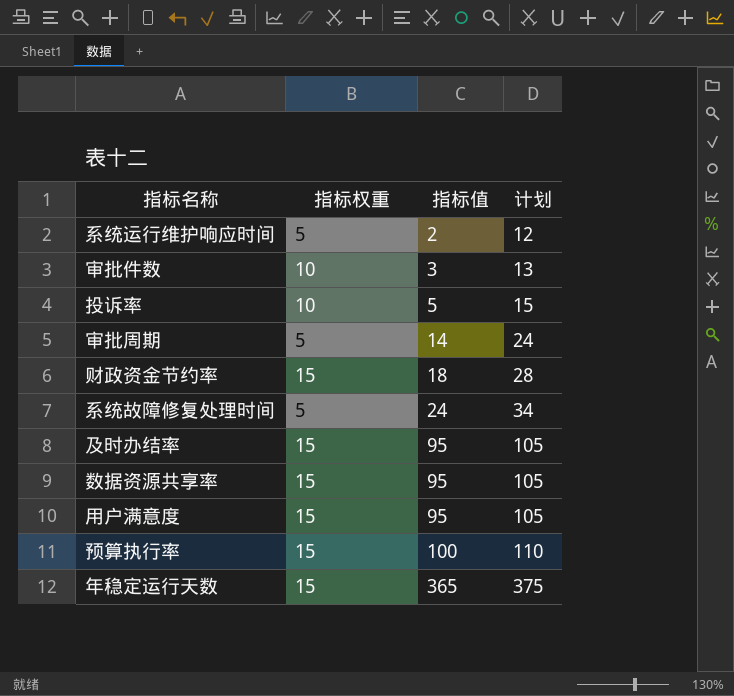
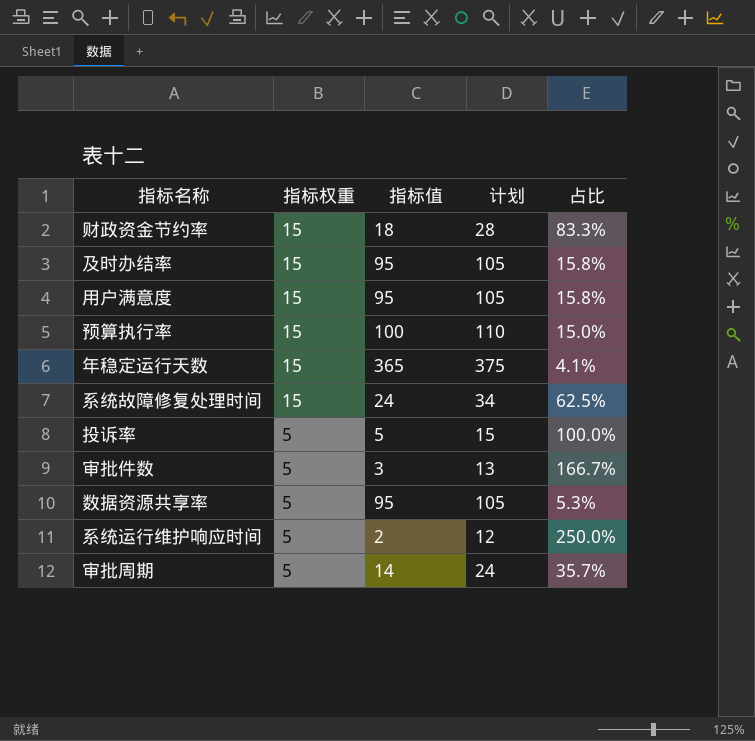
row order: 指标值 ascending -> 指标权重 descending
column 占比 | formula: none -> [指标权重] / [指标值]
系统故障修复处理时间 | 指标权重: 5 -> 15
投诉率 | 指标权重: 10 -> 5
审批件数 | 指标权重: 10 -> 5
数据资源共享率 | 指标权重: 15 -> 5

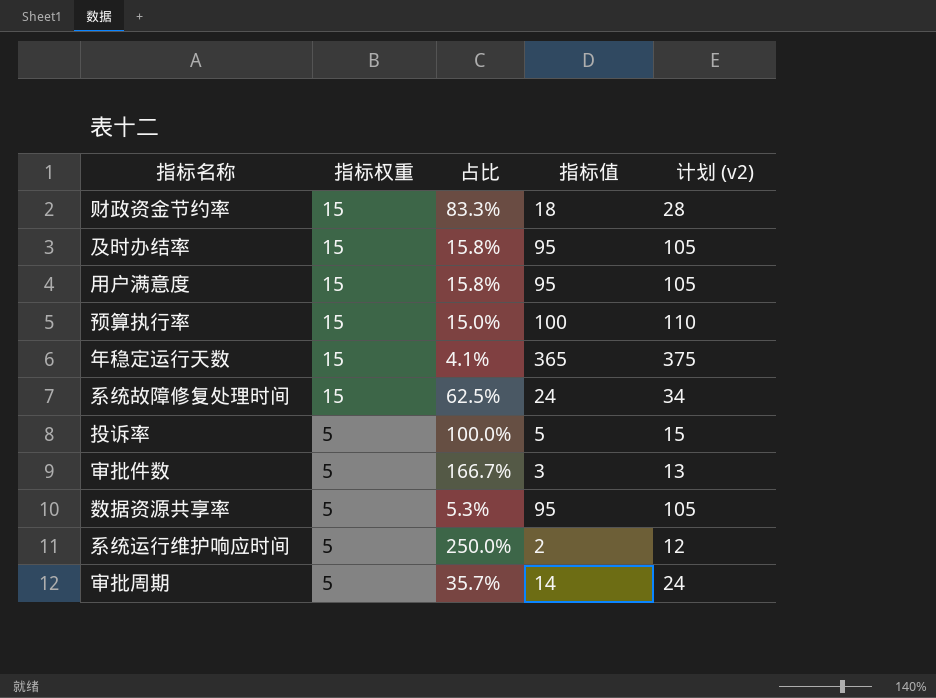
column 占比 | position: 5 -> 3
column name: 计划 -> 计划 (v2)

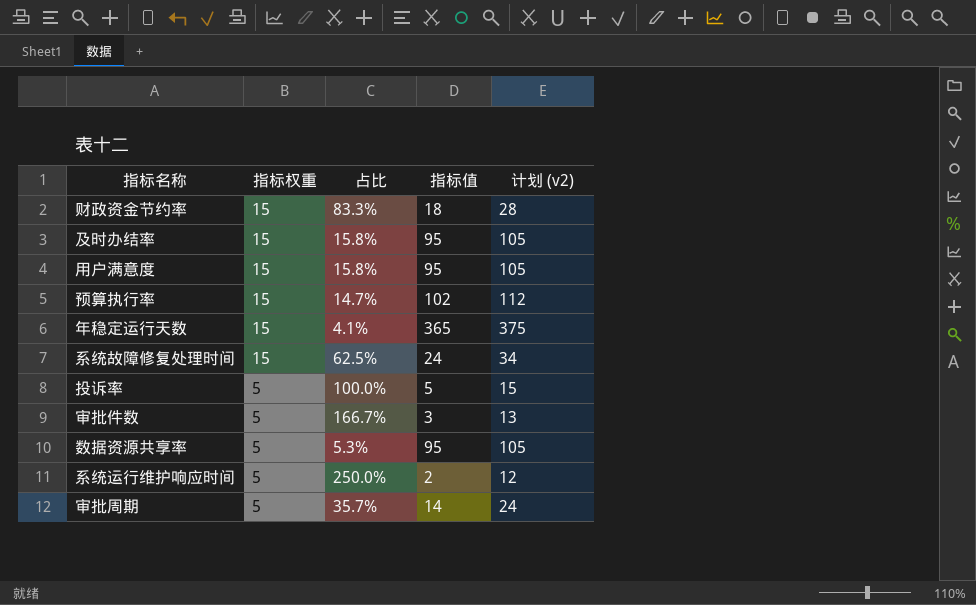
预算执行率 | 占比: 15.0% -> 14.7%
预算执行率 | 指标值: 100 -> 102
预算执行率 | 计划 (v2): 110 -> 112

